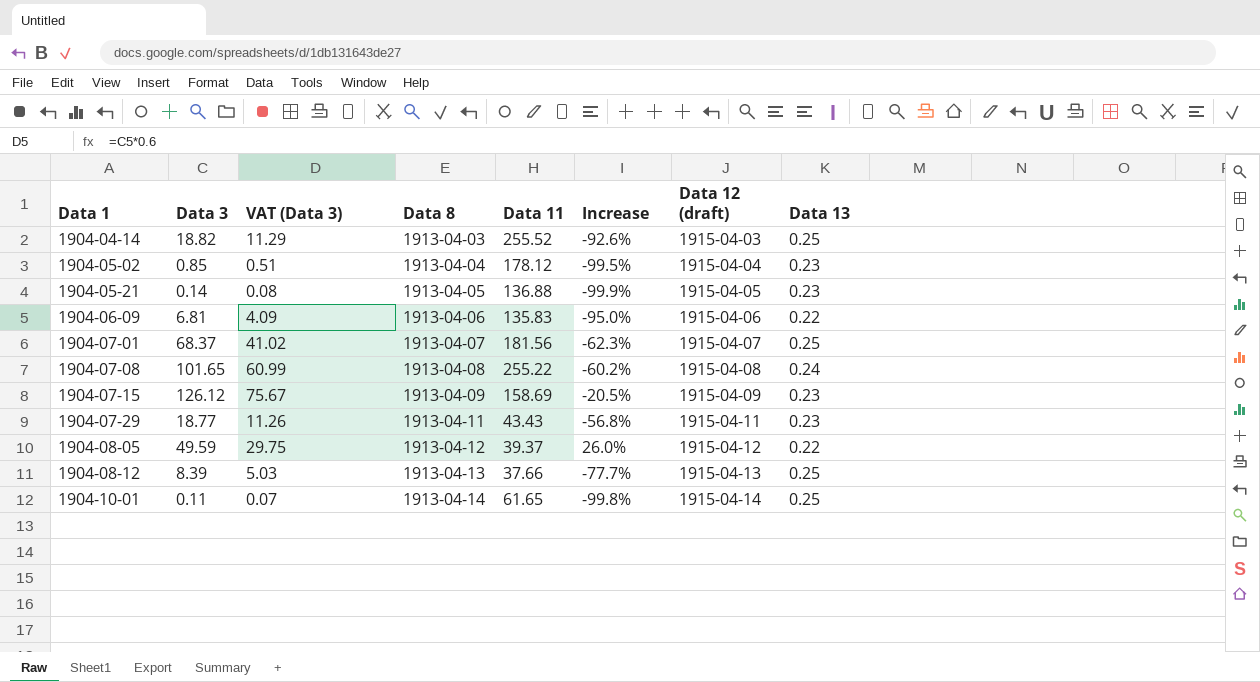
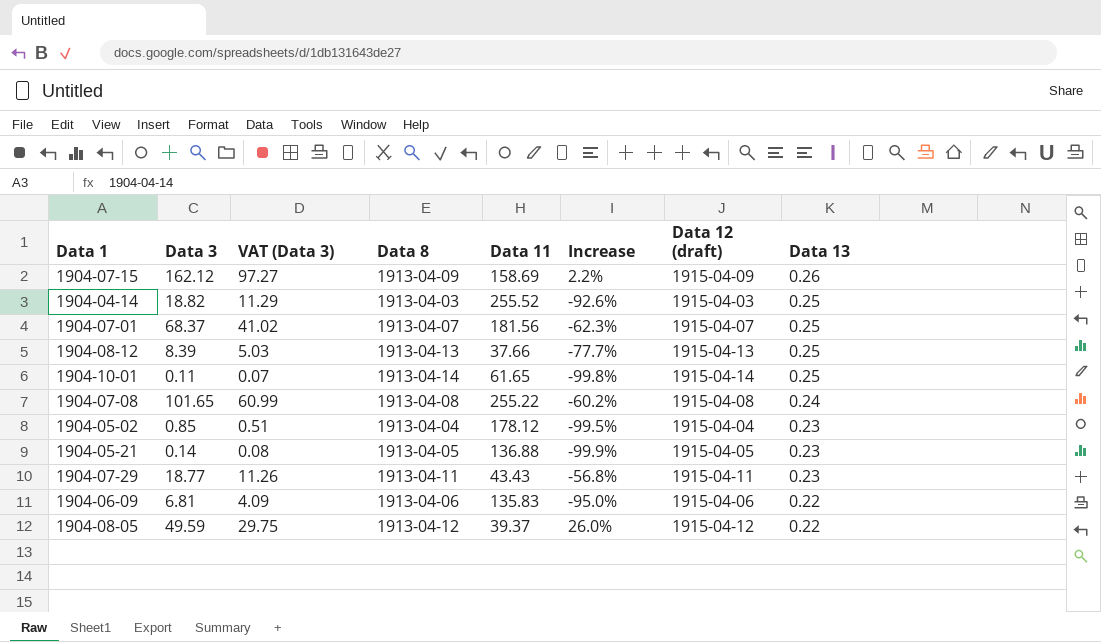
row order: Data 1 ascending -> Data 13 descending
1904-07-15 | Data 3: 126.12 -> 162.12
1904-07-15 | VAT (Data 3): 75.67 -> 97.27
1904-07-15 | Increase: -20.5% -> 2.2%
1904-07-15 | Data 13: 0.23 -> 0.26

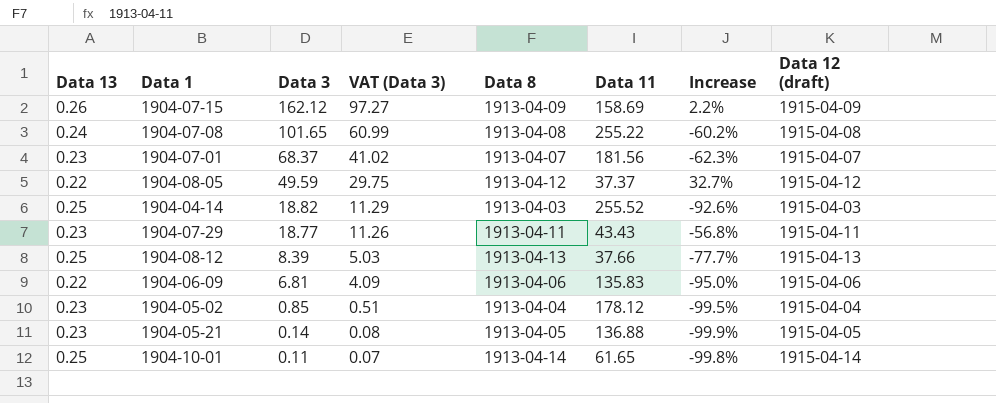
row order: Data 13 descending -> Data 3 descending
column Data 13 | position: 8 -> 1
1904-07-01 | Data 13: 0.25 -> 0.23
1904-08-05 | Data 11: 39.37 -> 37.37
1904-08-05 | Increase: 26.0% -> 32.7%

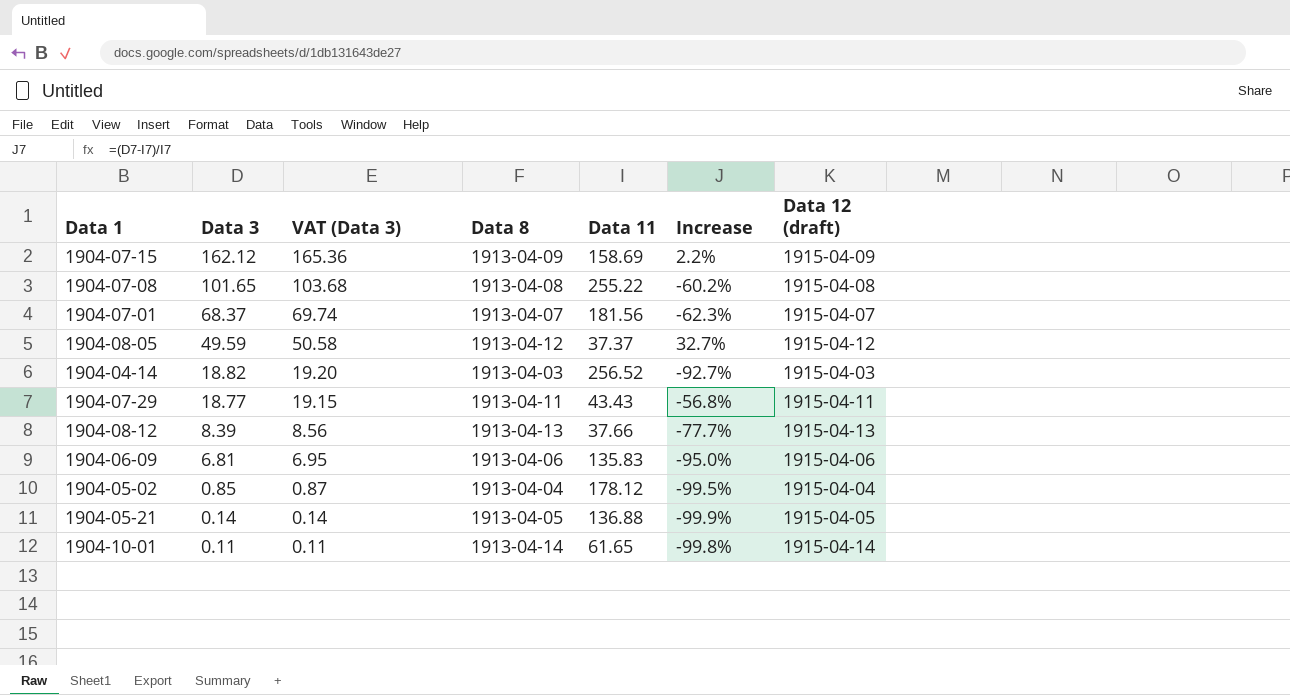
column Data 13 | position: 1 -> none
column VAT (Data 3) | formula: [Data 3] * 0.6 -> [Data 3] * 1.02
1904-04-14 | Data 11: 255.52 -> 256.52
1904-04-14 | Increase: -92.6% -> -92.7%

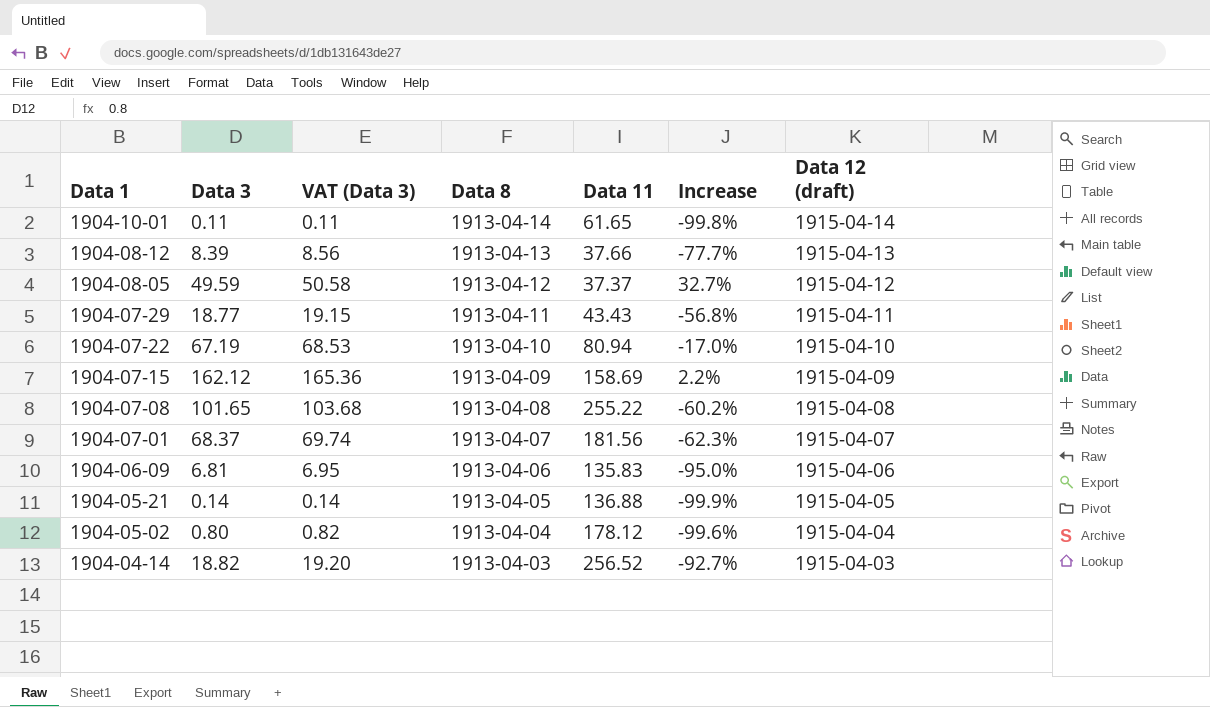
row order: Data 3 descending -> Data 1 descending
row 1904-07-22: none -> 67.19 | 68.53 | 1913-04-10 | 80.94 | -17.0% | 1915-04-10
1904-05-02 | Data 3: 0.85 -> 0.80
1904-05-02 | VAT (Data 3): 0.87 -> 0.82
1904-05-02 | Increase: -99.5% -> -99.6%

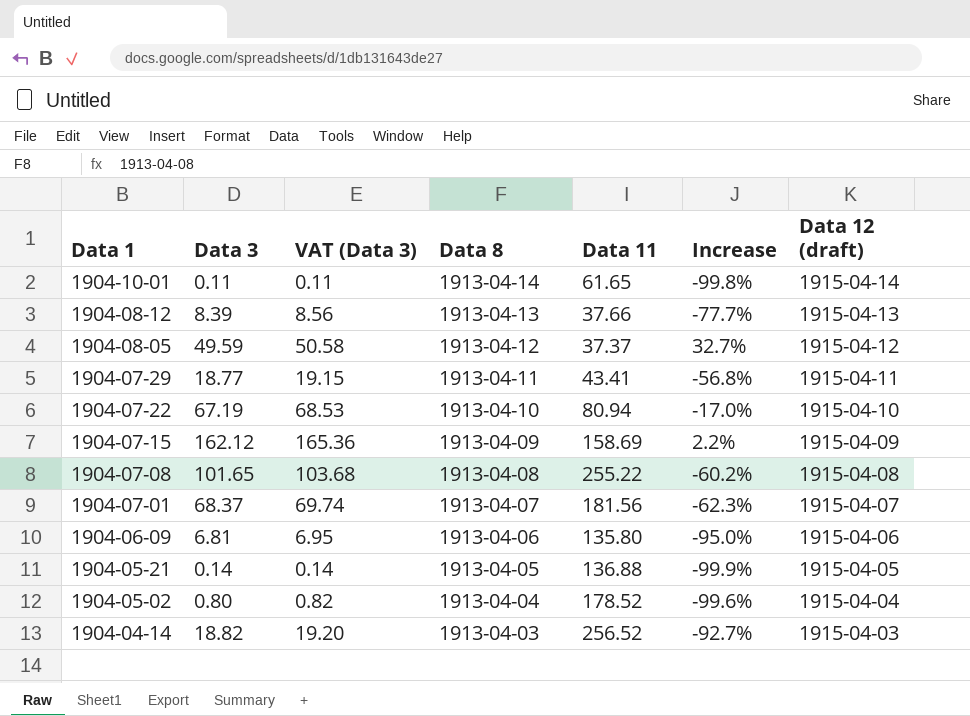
1904-07-29 | Data 11: 43.43 -> 43.41
1904-06-09 | Data 11: 135.83 -> 135.80
1904-05-02 | Data 11: 178.12 -> 178.52

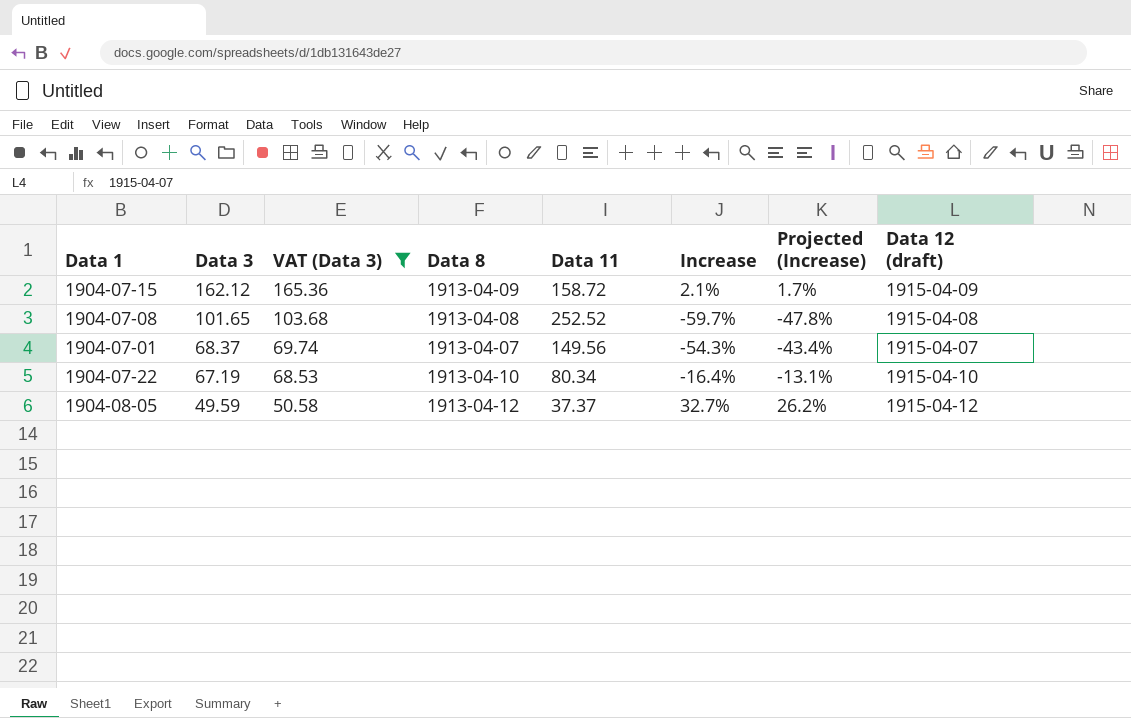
filter: none -> VAT (Data 3) >= 50.58
row order: Data 1 descending -> Data 3 descending
column Projected (Increase) | formula: none -> [Increase] * 0.8
1904-07-15 | Data 11: 158.69 -> 158.72
1904-07-15 | Increase: 2.2% -> 2.1%
1904-07-08 | Data 11: 255.22 -> 252.52
1904-07-08 | Increase: -60.2% -> -59.7%
1904-07-01 | Data 11: 181.56 -> 149.56
1904-07-01 | Increase: -62.3% -> -54.3%
1904-07-22 | Data 11: 80.94 -> 80.34
1904-07-22 | Increase: -17.0% -> -16.4%

